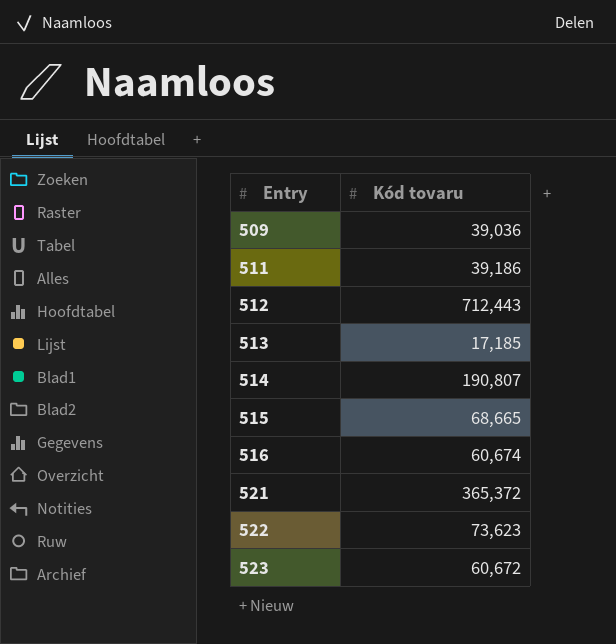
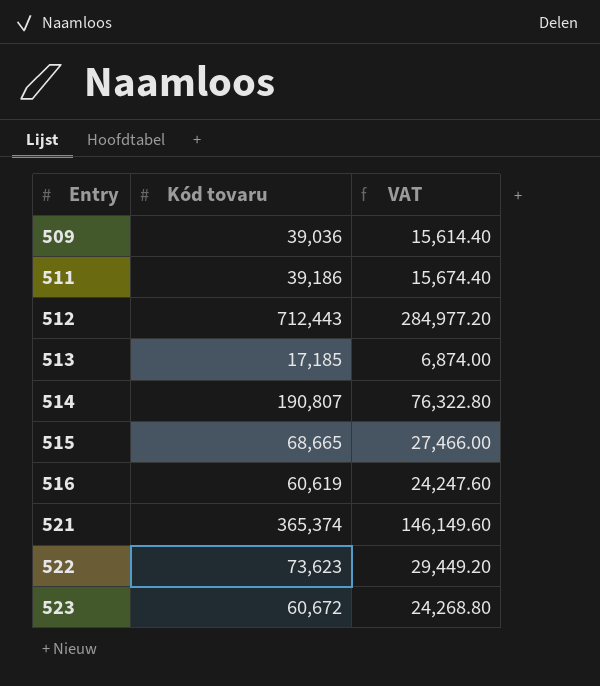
column VAT | formula: none -> [Kód tovaru] * 0.4
516 | Kód tovaru: 60,674 -> 60,619
521 | Kód tovaru: 365,372 -> 365,374

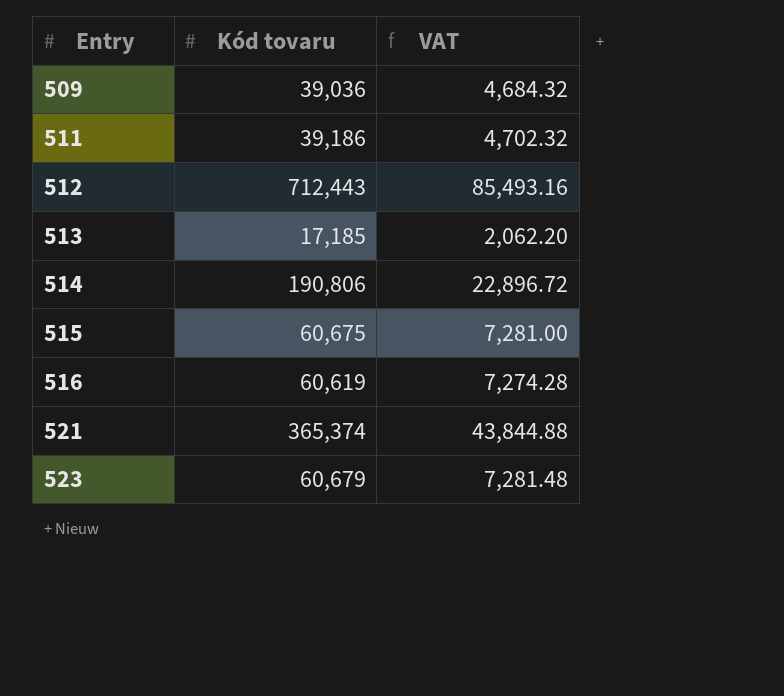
column VAT | formula: [Kód tovaru] * 0.4 -> [Kód tovaru] * 0.12
row 522: 73,623 | 29,449.20 -> none
514 | Kód tovaru: 190,807 -> 190,806
515 | Kód tovaru: 68,665 -> 60,675
523 | Kód tovaru: 60,672 -> 60,679

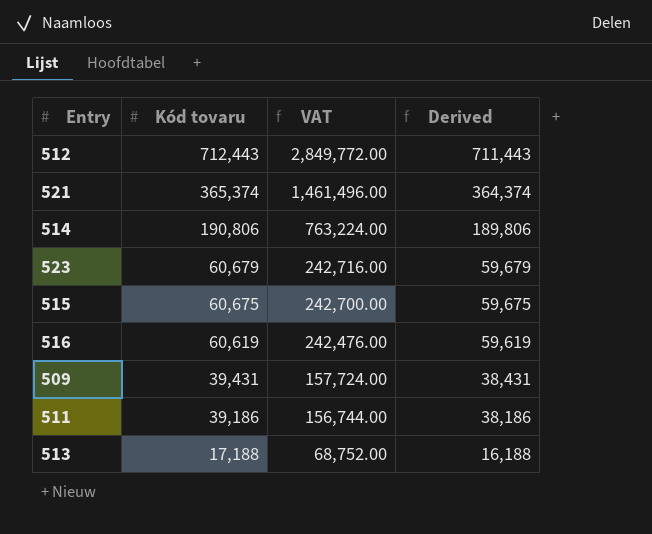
row order: Entry ascending -> Kód tovaru descending
column VAT | formula: [Kód tovaru] * 0.12 -> [Kód tovaru] * 4
column Derived | formula: none -> [Kód tovaru] - 1000
509 | Kód tovaru: 39,036 -> 39,431
513 | Kód tovaru: 17,185 -> 17,188

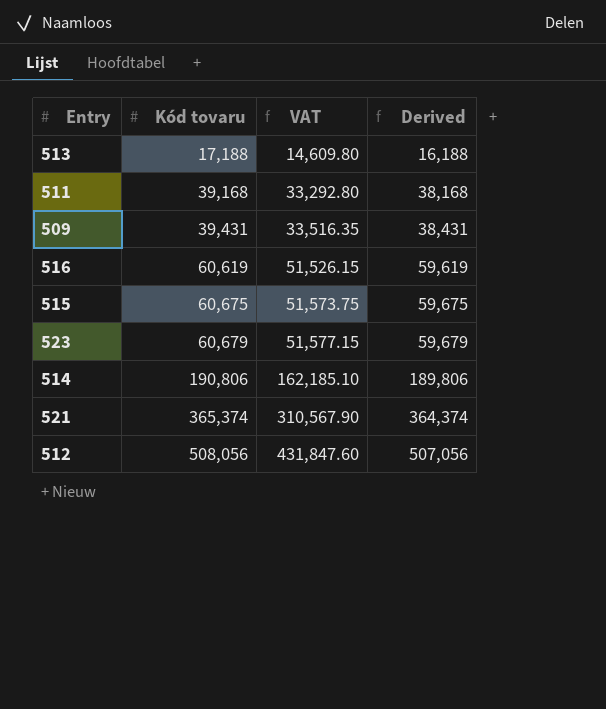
row order: Kód tovaru descending -> Kód tovaru ascending
column VAT | formula: [Kód tovaru] * 4 -> [Kód tovaru] * 0.85
511 | Kód tovaru: 39,186 -> 39,168
511 | Derived: 38,186 -> 38,168
512 | Kód tovaru: 712,443 -> 508,056
512 | Derived: 711,443 -> 507,056

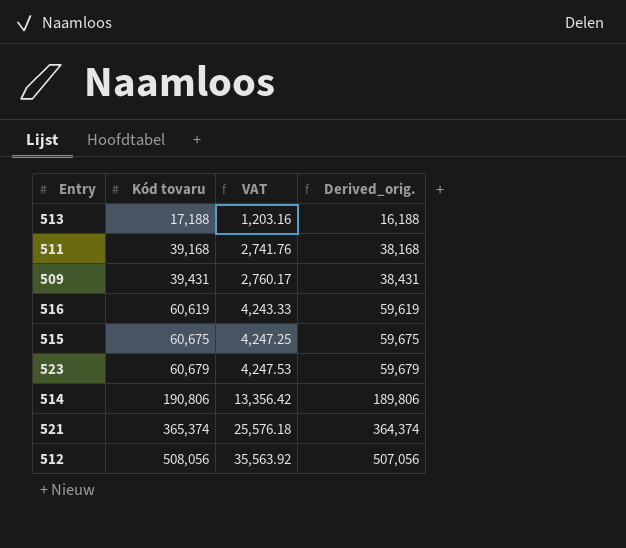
column VAT | formula: [Kód tovaru] * 0.85 -> [Kód tovaru] * 0.07
column name: Derived -> Derived_orig.

